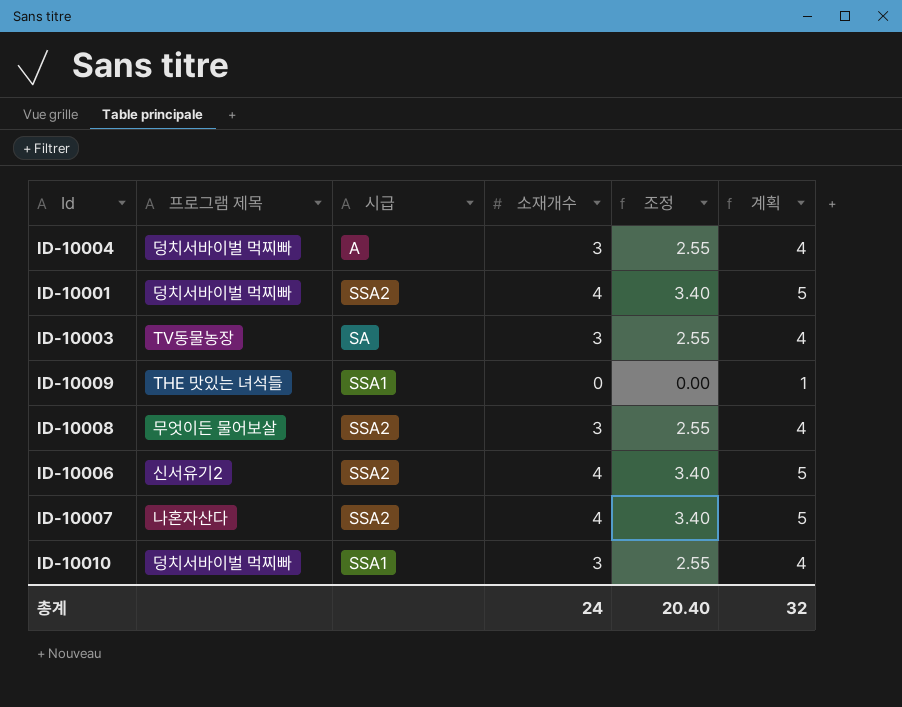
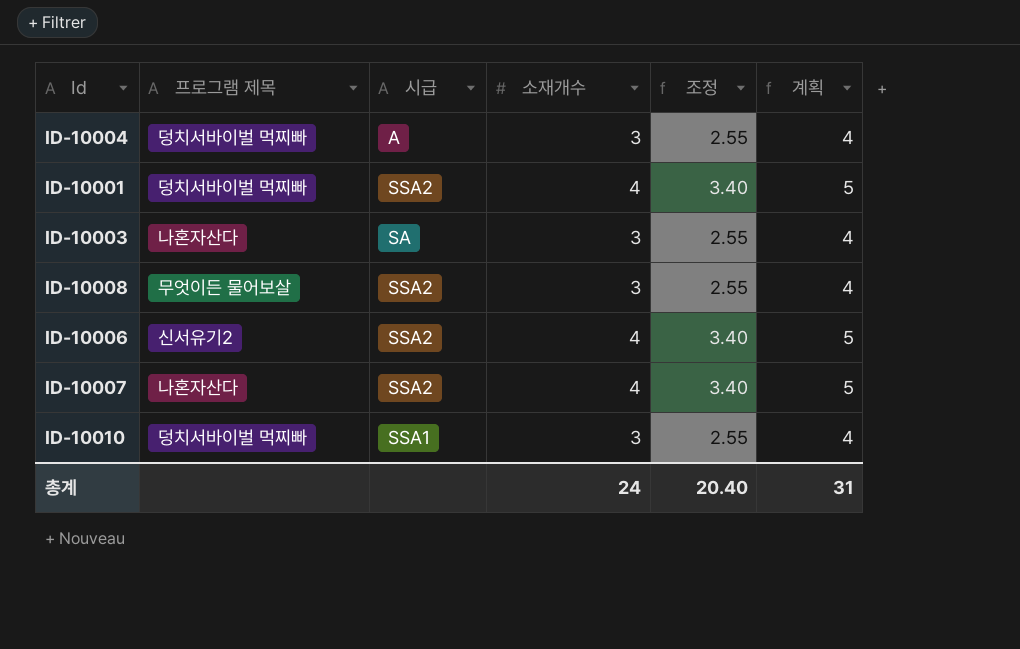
row ID-10009: THE 맛있는 녀석들 | SSA1 | 0 | 0.00 | 1 -> none
ID-10003 | 프로그램 제목: TV동물농장 -> 나혼자산다
총계 | 계획: 32 -> 31

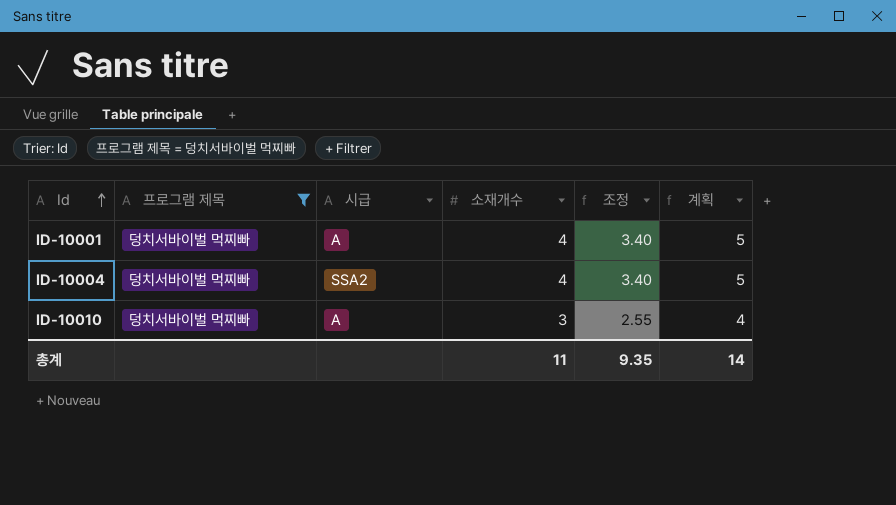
filter: none -> 프로그램 제목 = 덩치서바이벌 먹찌빠
row order: none -> Id ascending
ID-10001 | 시급: SSA2 -> A
ID-10004 | 시급: A -> SSA2
ID-10004 | 소재개수: 3 -> 4
ID-10004 | 조정: 2.55 -> 3.40
ID-10004 | 계획: 4 -> 5
ID-10010 | 시급: SSA1 -> A
총계 | 소재개수: 24 -> 11
총계 | 조정: 20.40 -> 9.35
총계 | 계획: 31 -> 14

